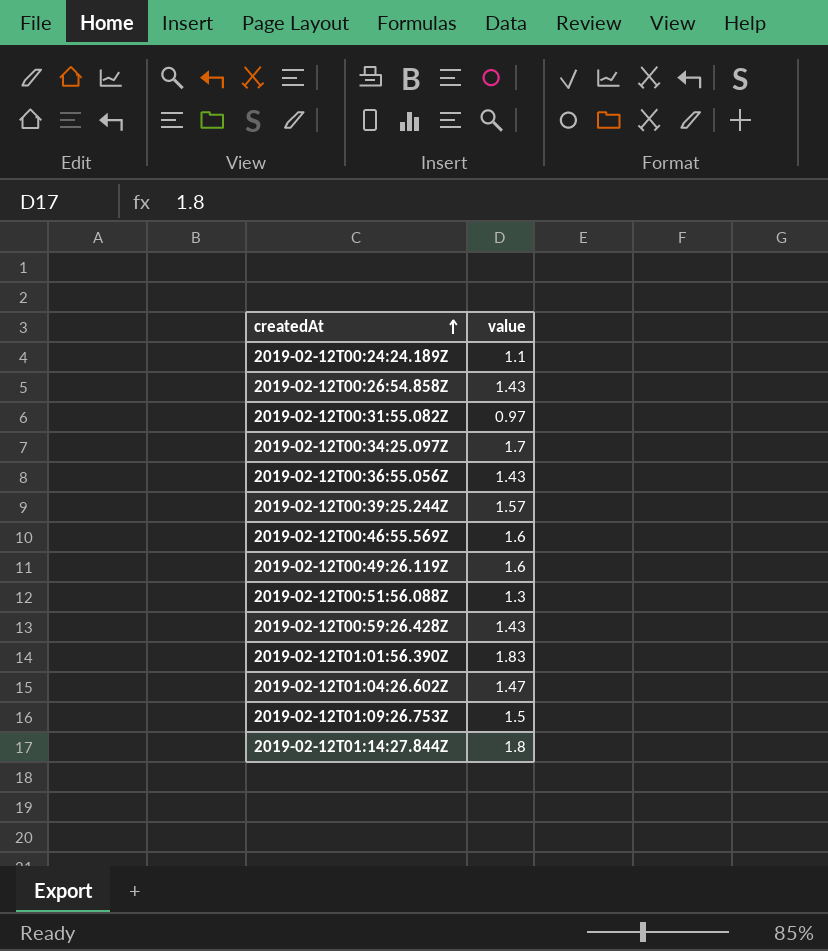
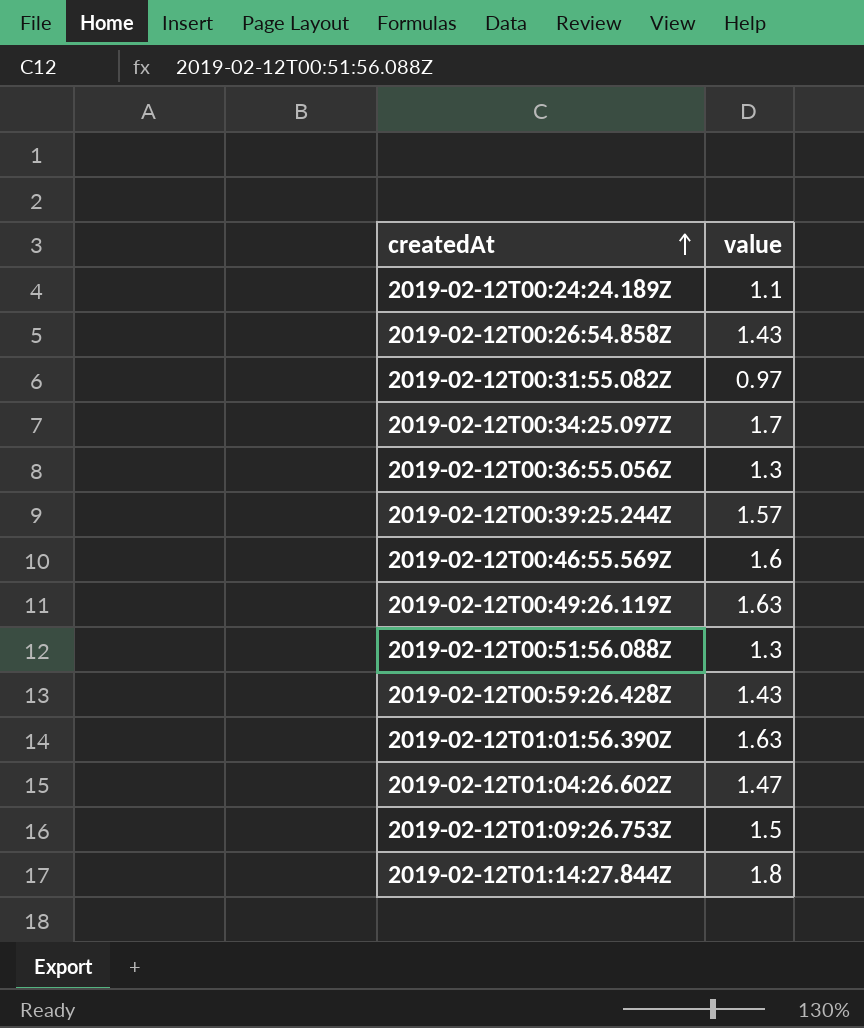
2019-02-12T00:36:55.056Z | value: 1.43 -> 1.3
2019-02-12T00:49:26.119Z | value: 1.6 -> 1.63
2019-02-12T01:01:56.390Z | value: 1.83 -> 1.63

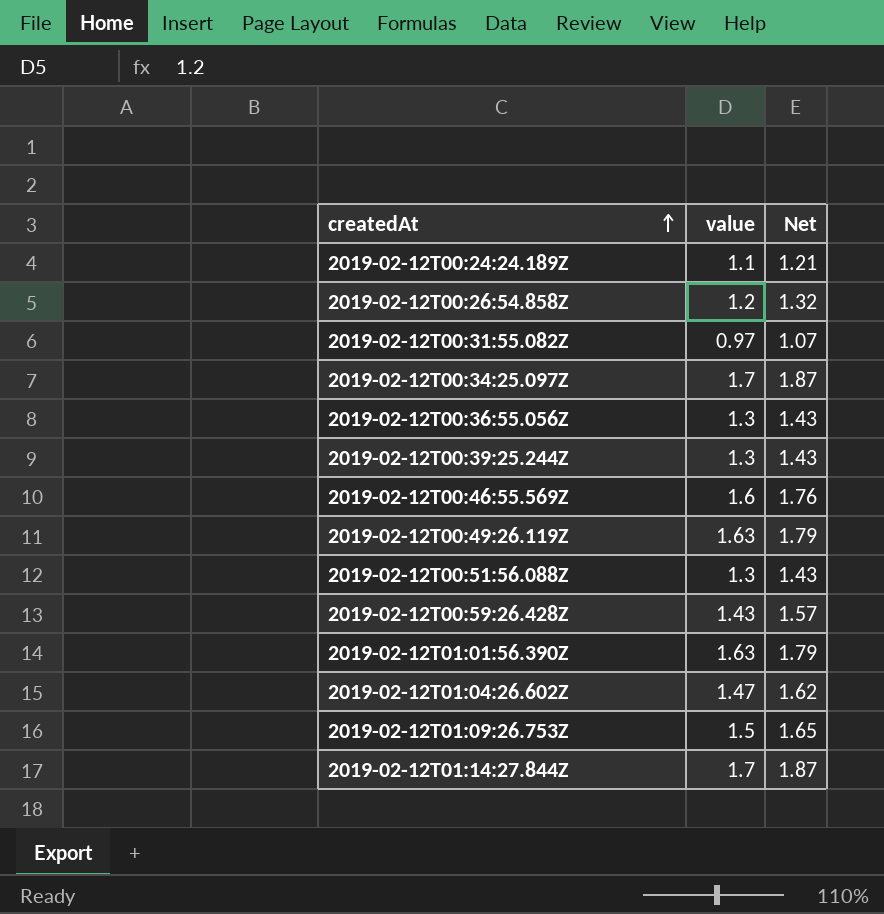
column Net | formula: none -> [value] * 1.1
2019-02-12T00:26:54.858Z | value: 1.43 -> 1.2
2019-02-12T00:39:25.244Z | value: 1.57 -> 1.3
2019-02-12T01:14:27.844Z | value: 1.8 -> 1.7

